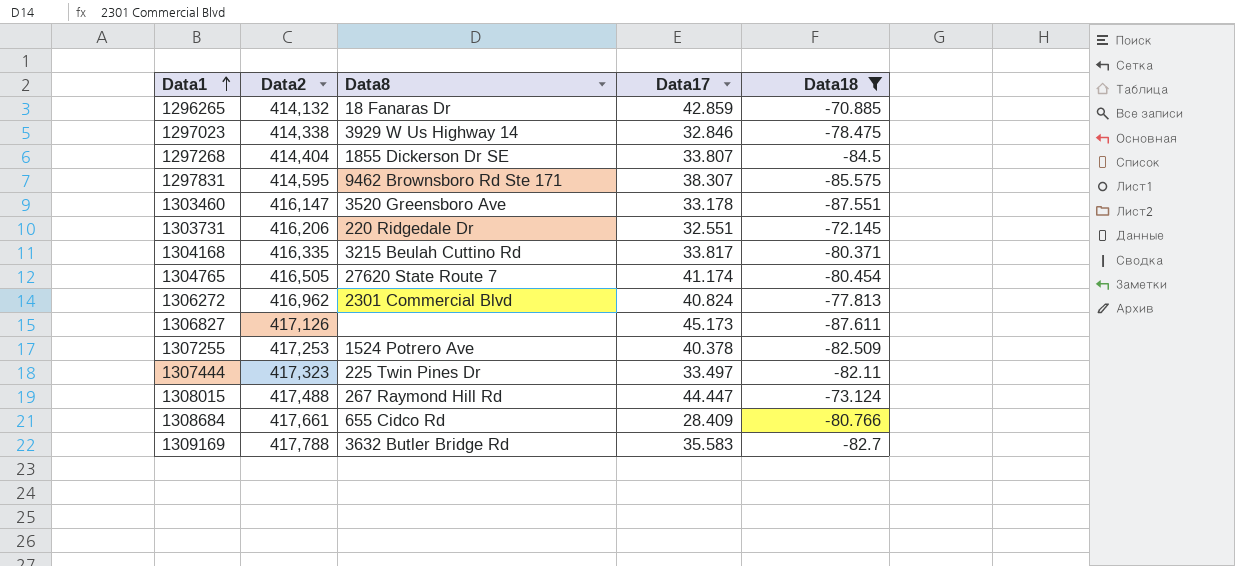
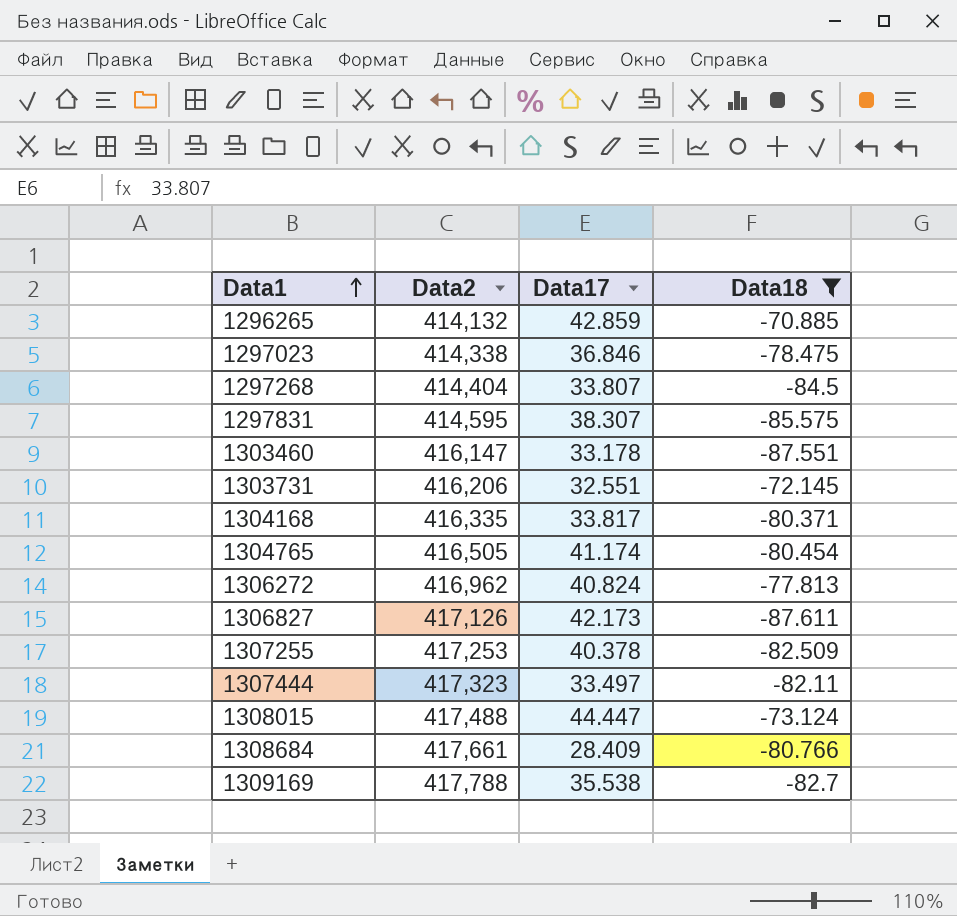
column Data8 | position: 3 -> none
1297023 | Data17: 32.846 -> 36.846
1306827 | Data17: 45.173 -> 42.173
1309169 | Data17: 35.583 -> 35.538

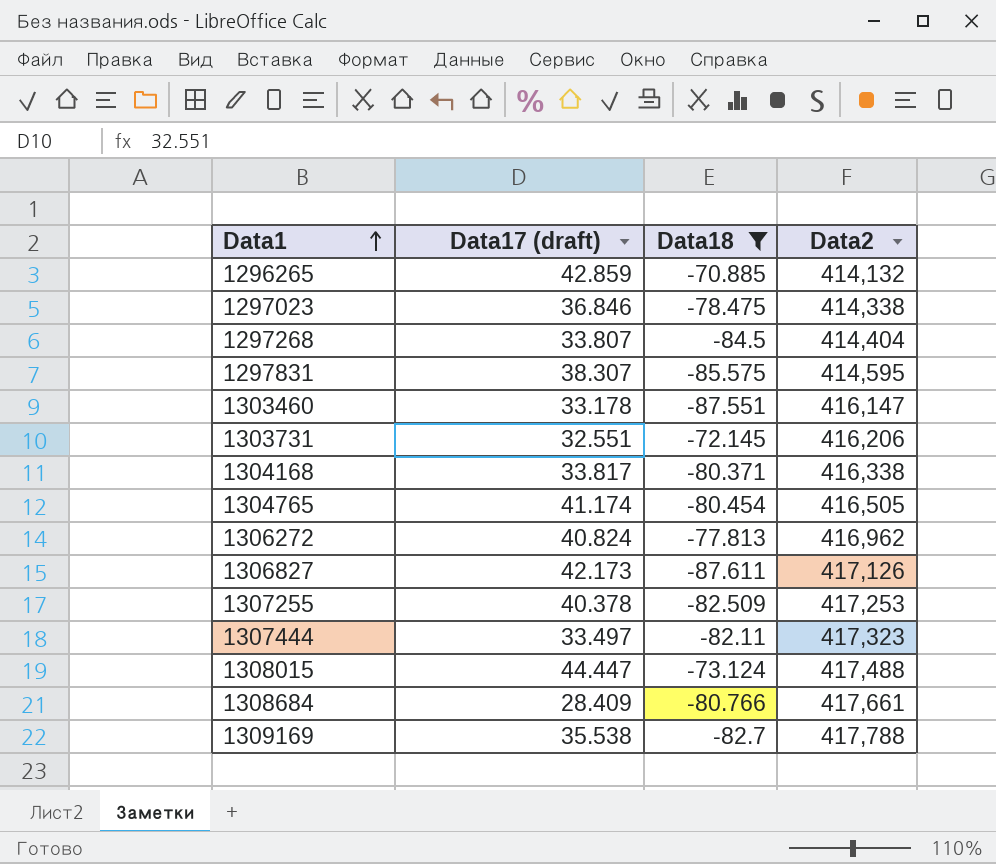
column name: Data17 -> Data17 (draft)
column Data2 | position: 2 -> 4
1304168 | Data2: 416,335 -> 416,338

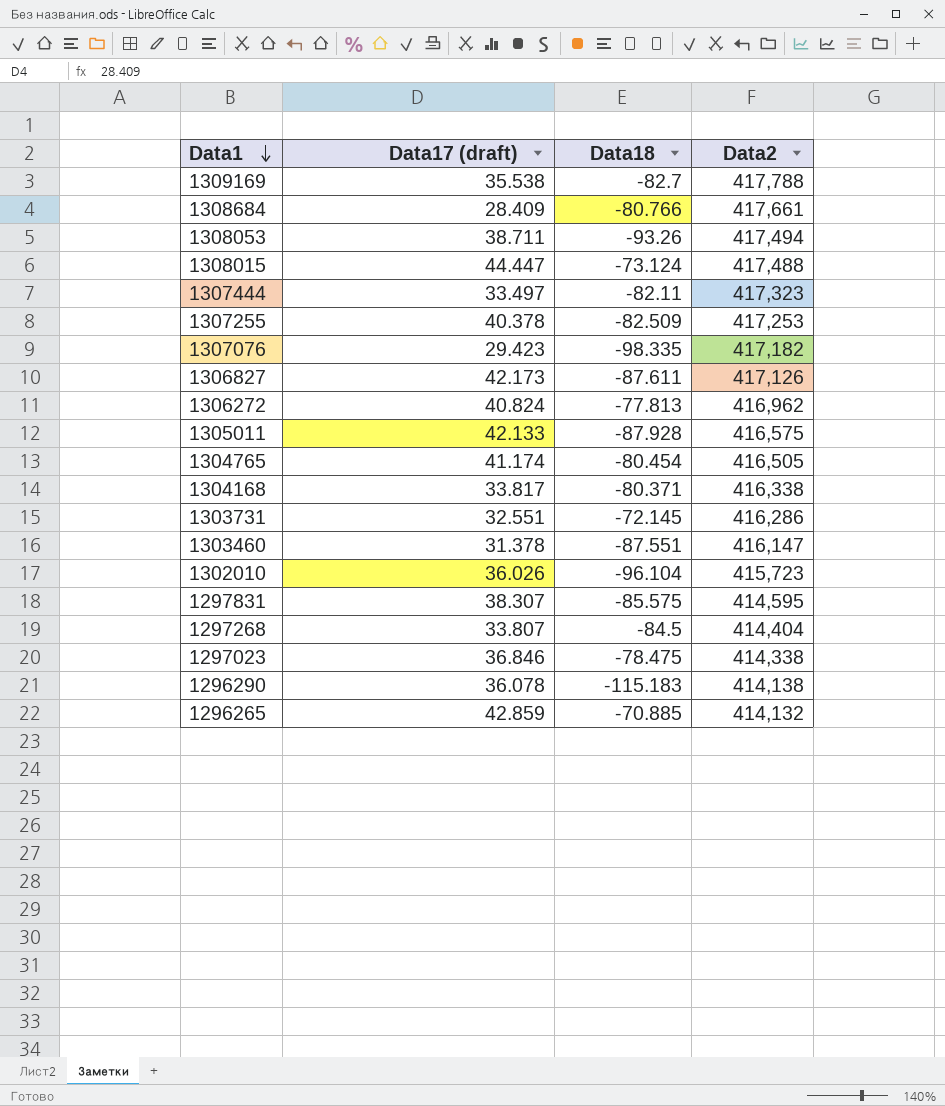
filter: Data18 >= -87.611 -> none
row order: Data1 ascending -> Data1 descending
1303731 | Data2: 416,206 -> 416,286
1303460 | Data17 (draft): 33.178 -> 31.378

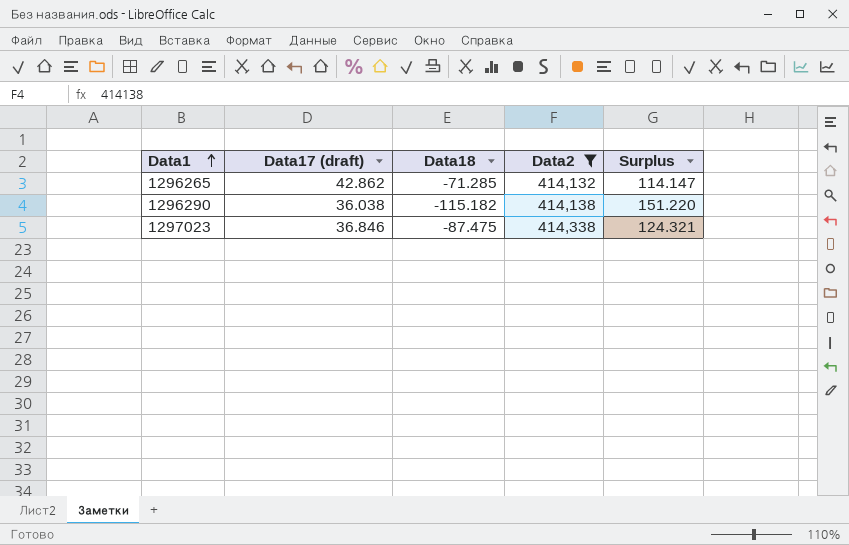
filter: none -> Data2 <= 414,338
row order: Data1 descending -> Data1 ascending
column Surplus | formula: none -> [Data17 (draft)] - [Data18]
1296265 | Data17 (draft): 42.859 -> 42.862
1296265 | Data18: -70.885 -> -71.285
1296290 | Data17 (draft): 36.078 -> 36.038
1296290 | Data18: -115.183 -> -115.182
1297023 | Data18: -78.475 -> -87.475

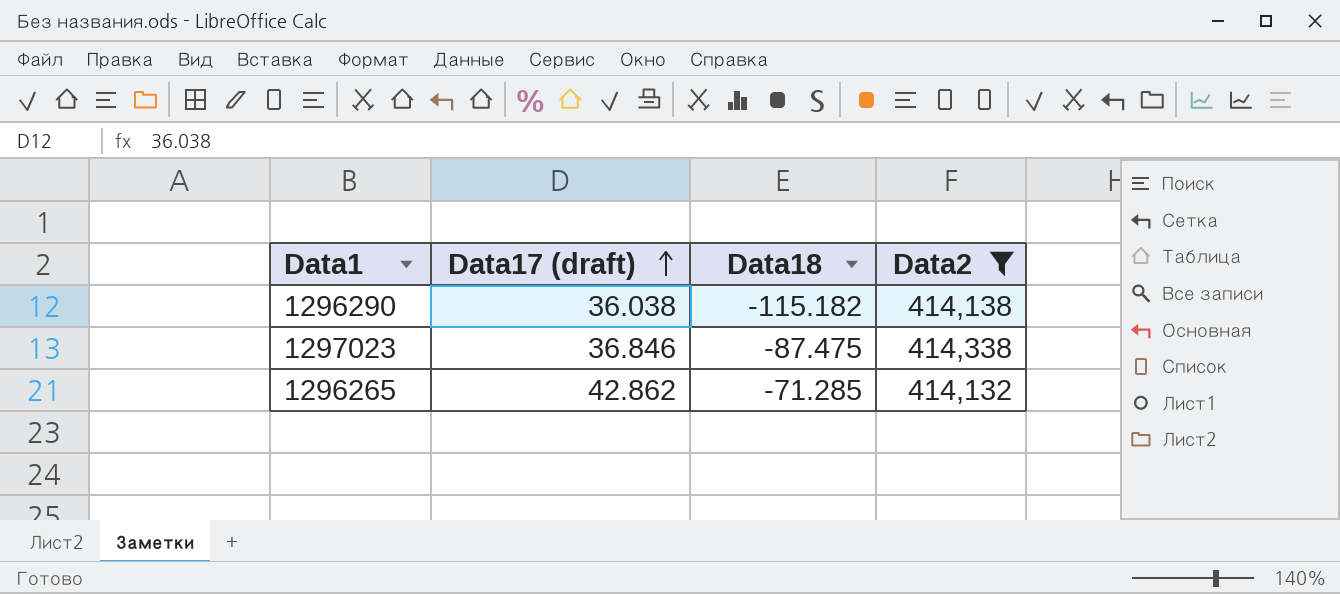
row order: Data1 ascending -> Data17 (draft) ascending
column Surplus | formula: [Data17 (draft)] - [Data18] -> none

